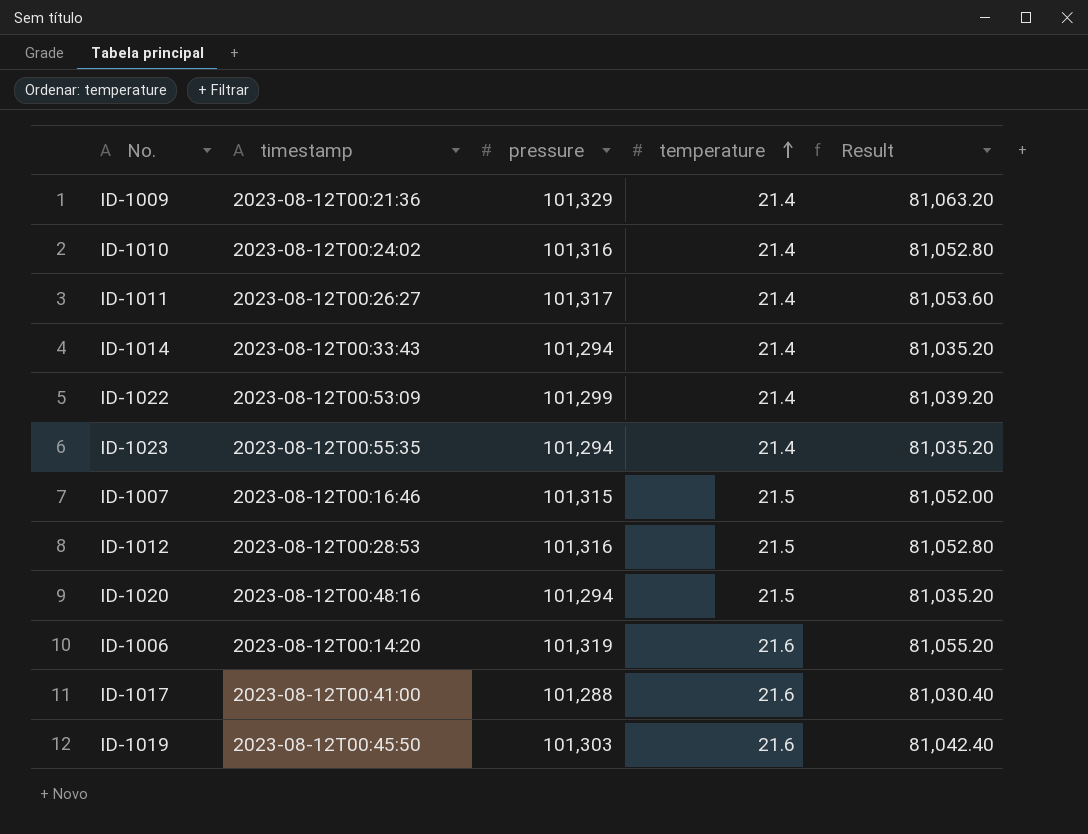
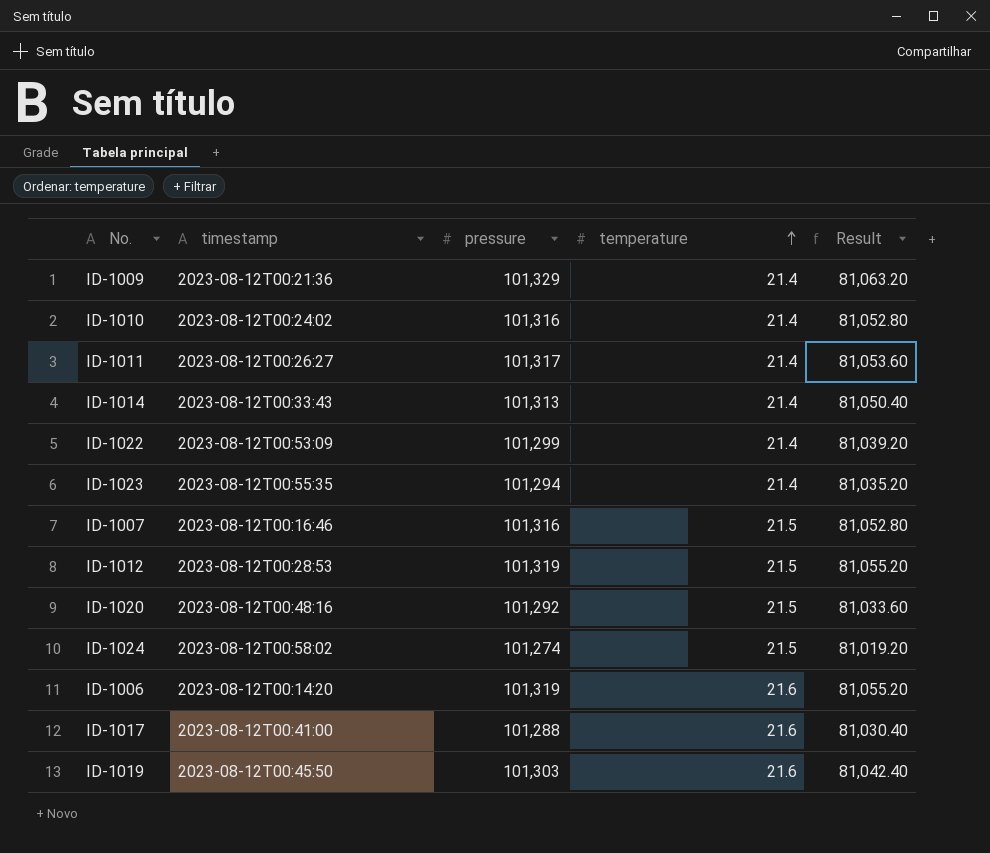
ID-1014 | pressure: 101,294 -> 101,313
ID-1014 | Result: 81,035.20 -> 81,050.40
ID-1007 | pressure: 101,315 -> 101,316
ID-1007 | Result: 81,052.00 -> 81,052.80
ID-1012 | pressure: 101,316 -> 101,319
ID-1012 | Result: 81,052.80 -> 81,055.20
ID-1020 | pressure: 101,294 -> 101,292
ID-1020 | Result: 81,035.20 -> 81,033.60
row ID-1024: none -> 2023-08-12T00:58:02 | 101,274 | 21.5 | 81,019.20

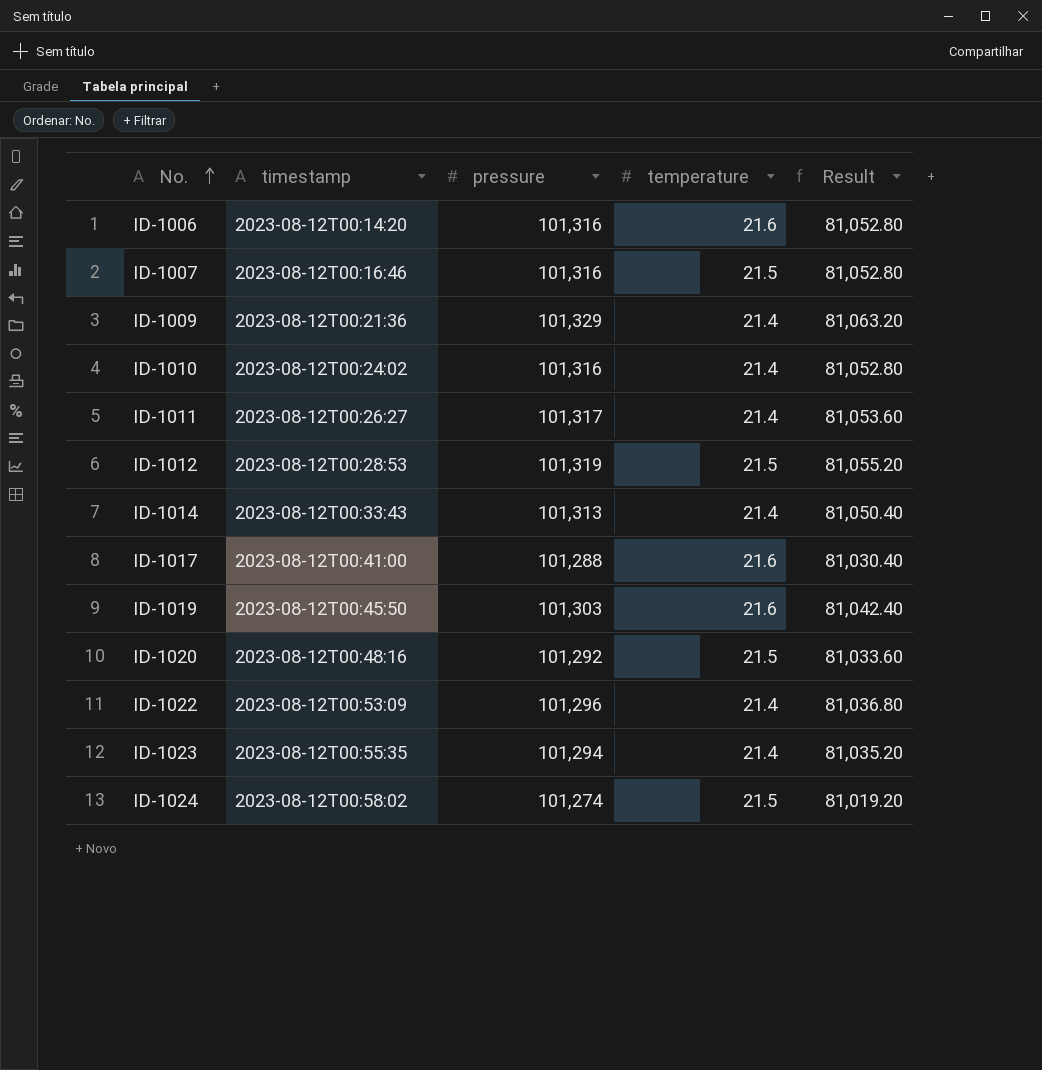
row order: temperature ascending -> No. ascending
ID-1006 | pressure: 101,319 -> 101,316
ID-1006 | Result: 81,055.20 -> 81,052.80
ID-1022 | pressure: 101,299 -> 101,296
ID-1022 | Result: 81,039.20 -> 81,036.80

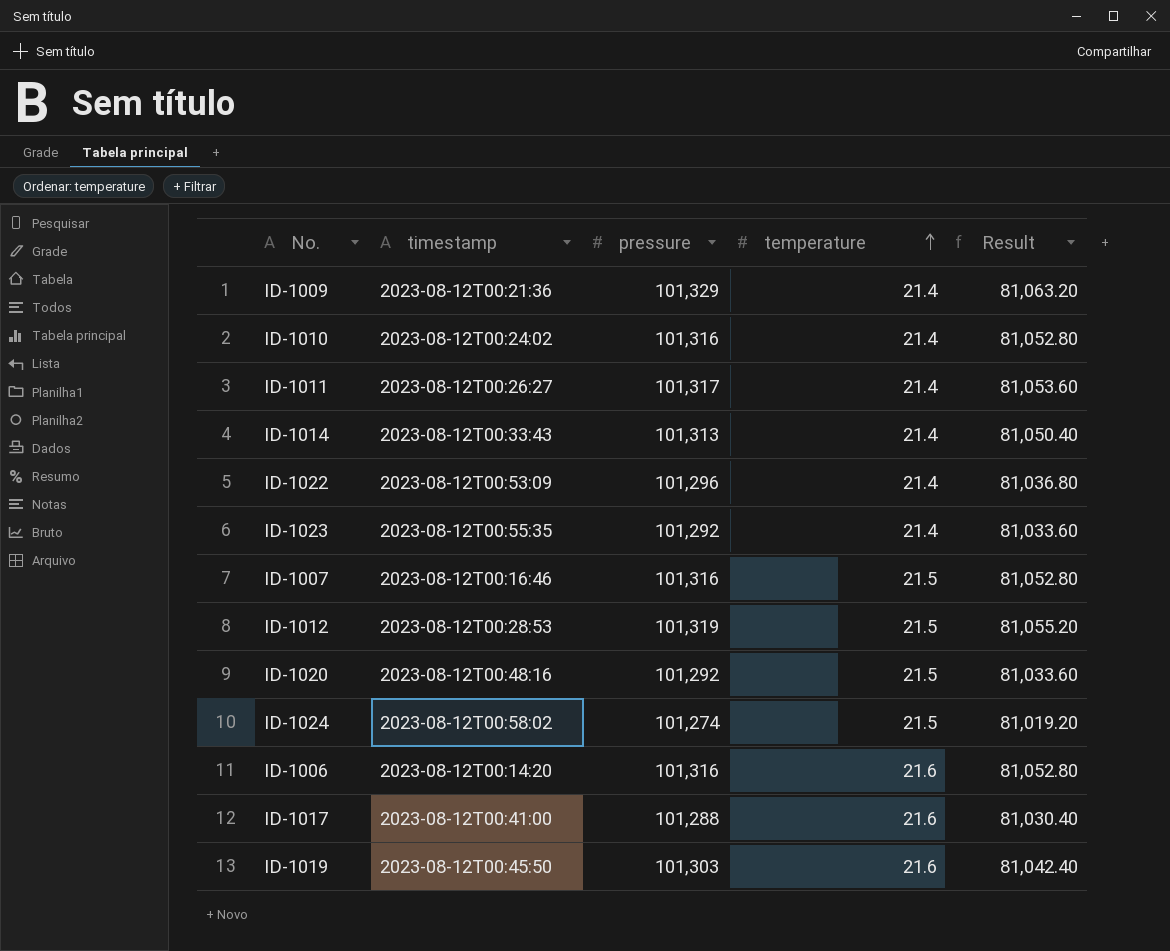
row order: No. ascending -> temperature ascending
ID-1023 | pressure: 101,294 -> 101,292
ID-1023 | Result: 81,035.20 -> 81,033.60

